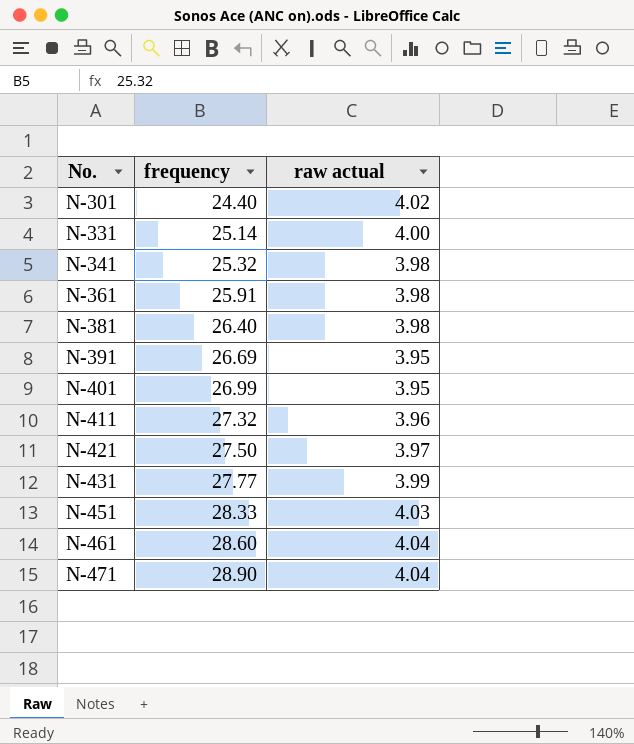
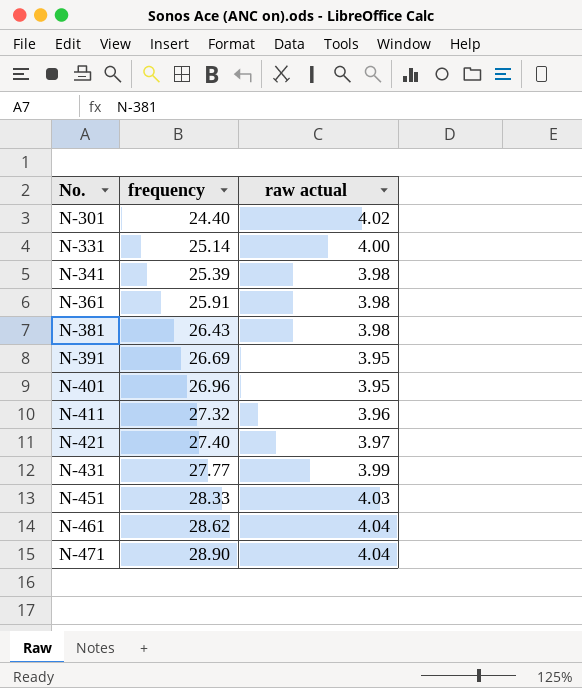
N-341 | frequency: 25.32 -> 25.39
N-381 | frequency: 26.40 -> 26.43
N-401 | frequency: 26.99 -> 26.96
N-421 | frequency: 27.50 -> 27.40
N-461 | frequency: 28.60 -> 28.62

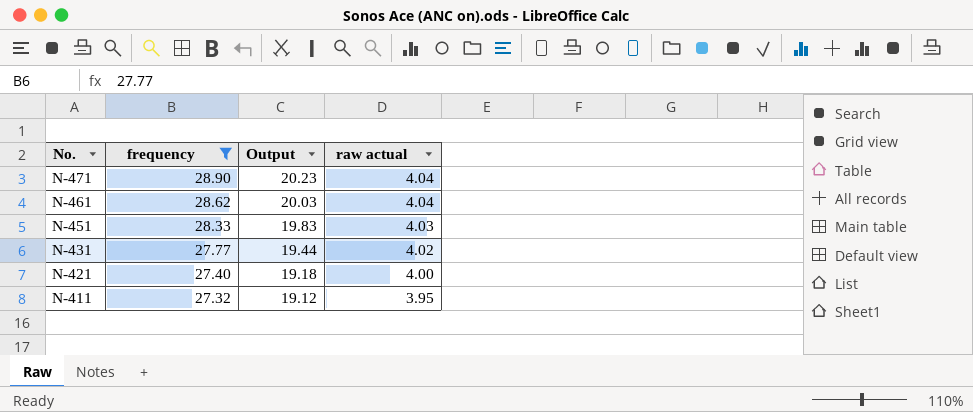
filter: none -> frequency >= 27.32
row order: No. ascending -> No. descending
column Output | formula: none -> [frequency] * 0.7
N-431 | raw actual: 3.99 -> 4.02
N-421 | raw actual: 3.97 -> 4.00
N-411 | raw actual: 3.96 -> 3.95

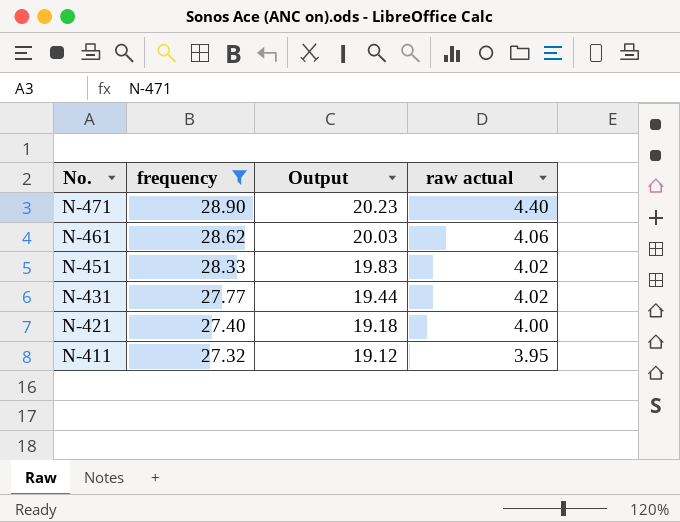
N-471 | raw actual: 4.04 -> 4.40
N-461 | raw actual: 4.04 -> 4.06
N-451 | raw actual: 4.03 -> 4.02

